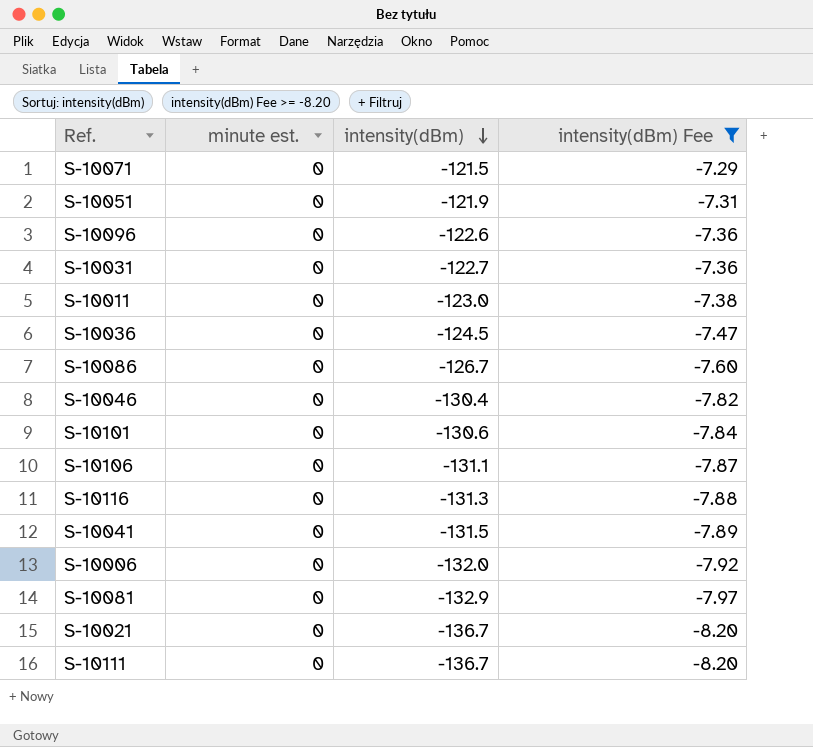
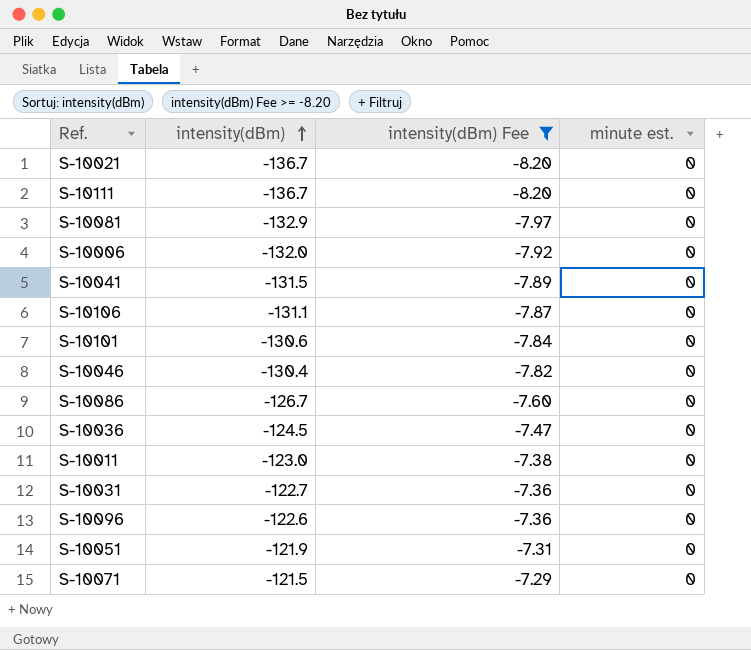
row order: intensity(dBm) descending -> intensity(dBm) ascending
column minute est. | position: 2 -> 4
row S-10116: 0 | -131.3 | -7.88 -> none

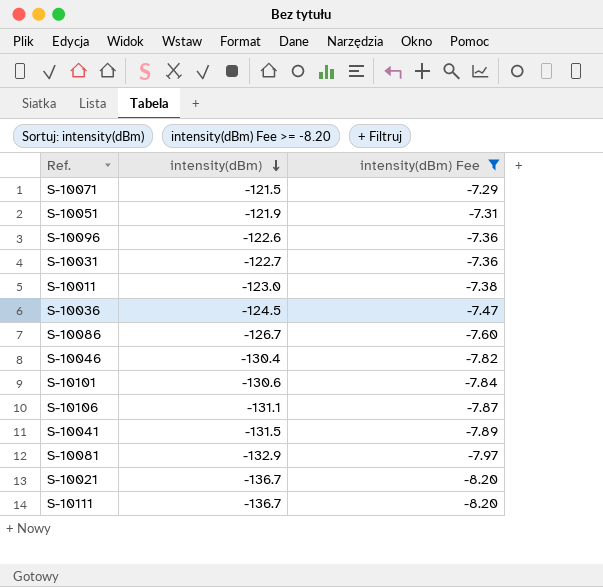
row order: intensity(dBm) ascending -> intensity(dBm) descending
column minute est. | position: 4 -> none
row S-10006: -132.0 | -7.92 | 0 -> none

